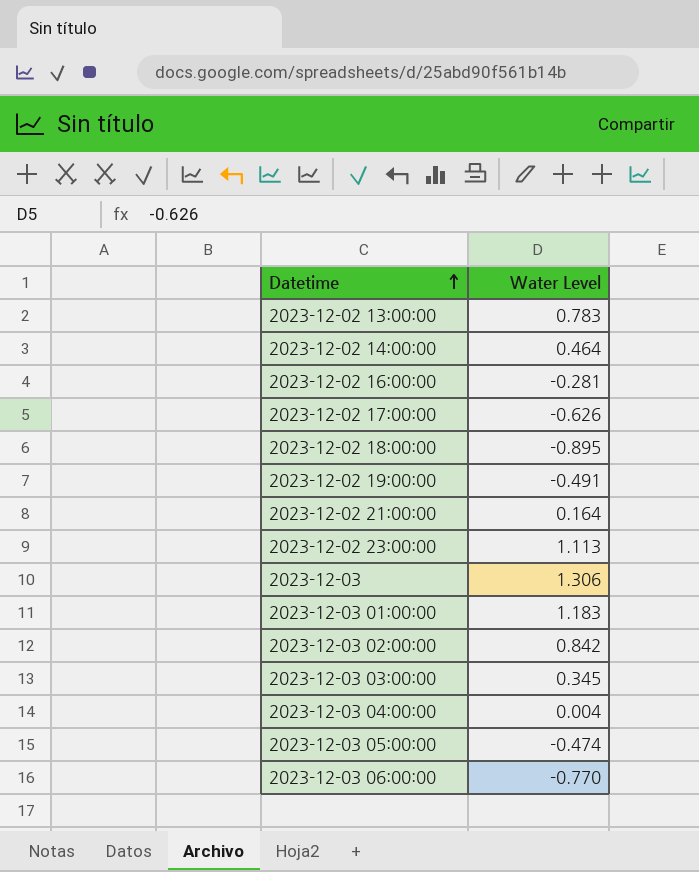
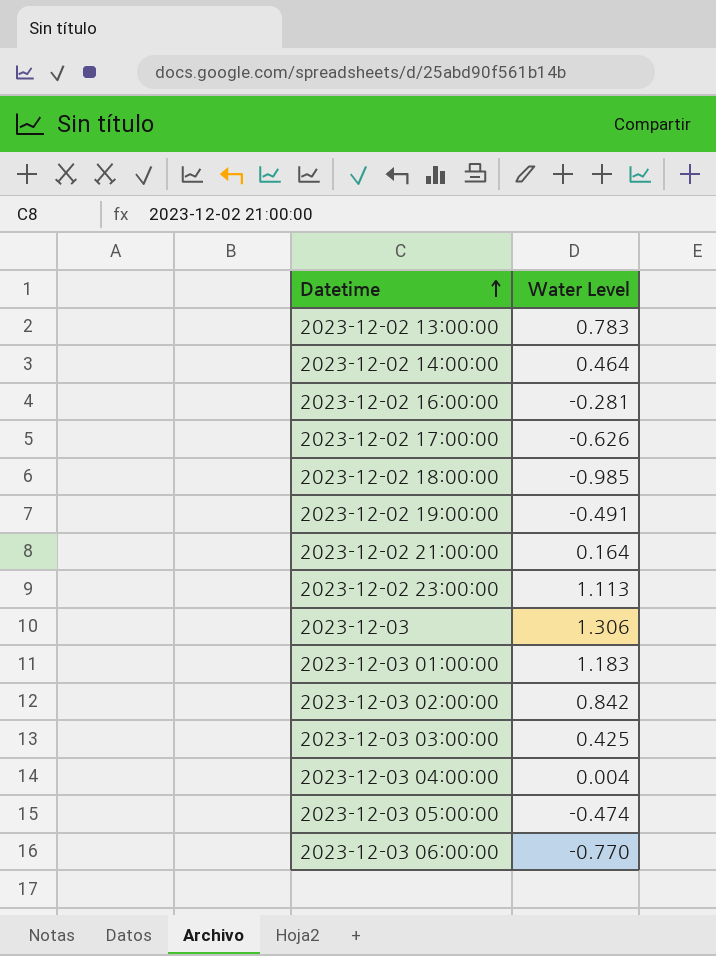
2023-12-02 18:00:00 | Water Level: -0.895 -> -0.985
2023-12-03 03:00:00 | Water Level: 0.345 -> 0.425

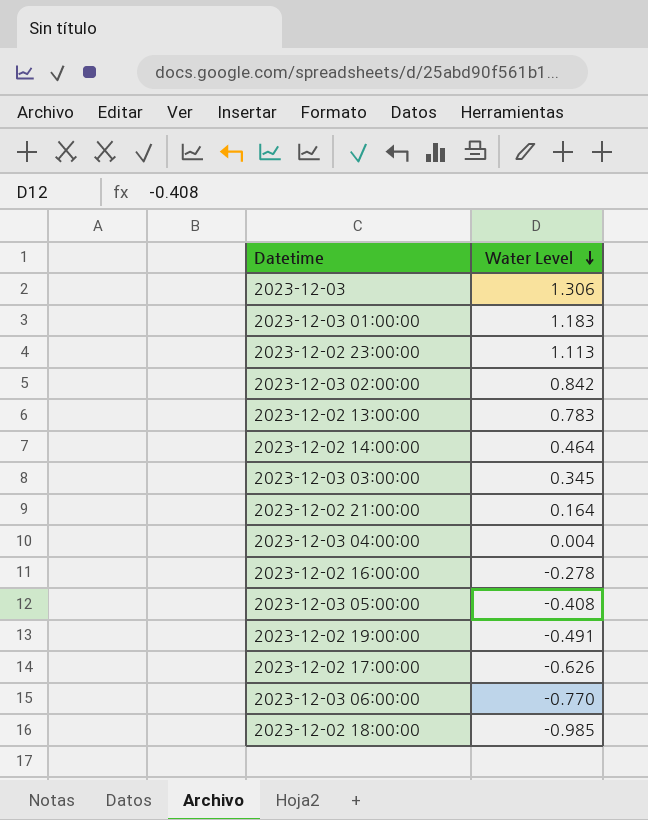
row order: Datetime ascending -> Water Level descending
2023-12-03 03:00:00 | Water Level: 0.425 -> 0.345
2023-12-02 16:00:00 | Water Level: -0.281 -> -0.278
2023-12-03 05:00:00 | Water Level: -0.474 -> -0.408

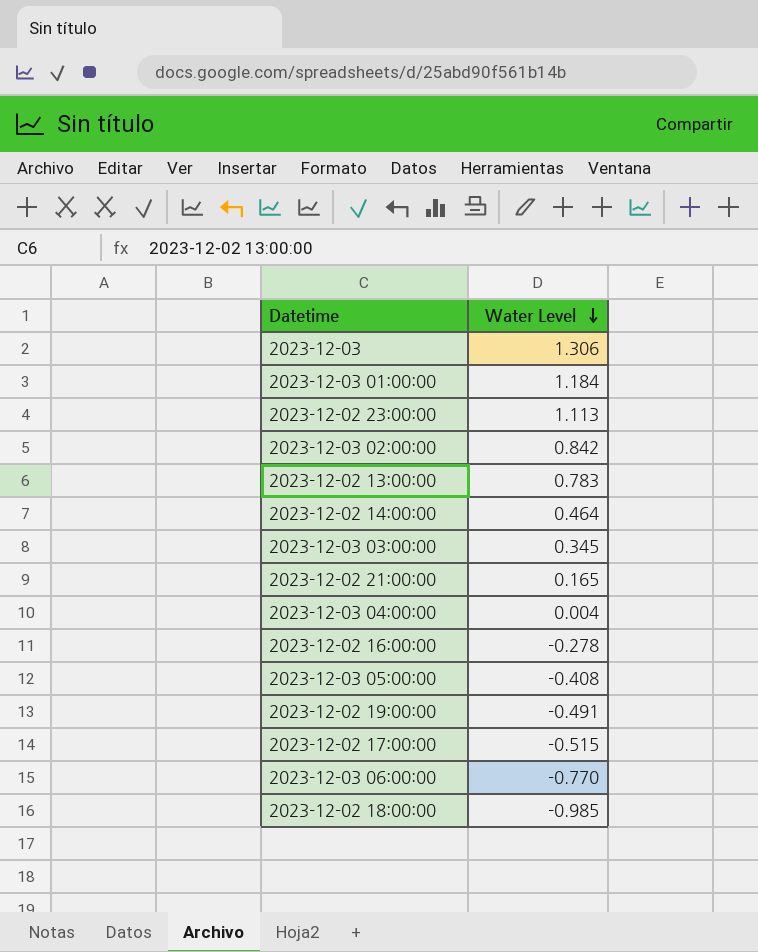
2023-12-03 01:00:00 | Water Level: 1.183 -> 1.184
2023-12-02 21:00:00 | Water Level: 0.164 -> 0.165
2023-12-02 17:00:00 | Water Level: -0.626 -> -0.515

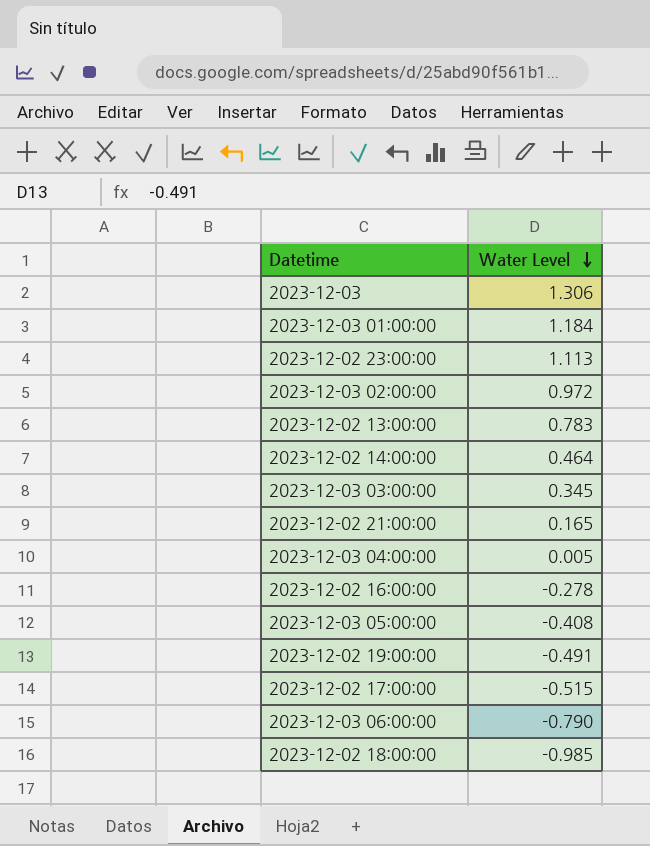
2023-12-03 02:00:00 | Water Level: 0.842 -> 0.972
2023-12-03 04:00:00 | Water Level: 0.004 -> 0.005
2023-12-03 06:00:00 | Water Level: -0.770 -> -0.790

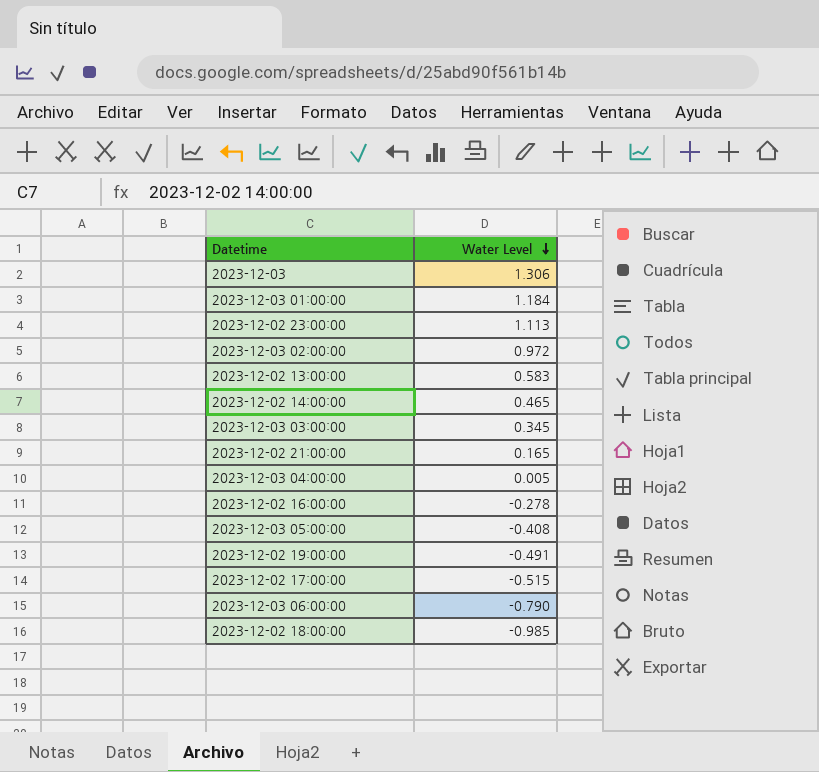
2023-12-02 13:00:00 | Water Level: 0.783 -> 0.583
2023-12-02 14:00:00 | Water Level: 0.464 -> 0.465

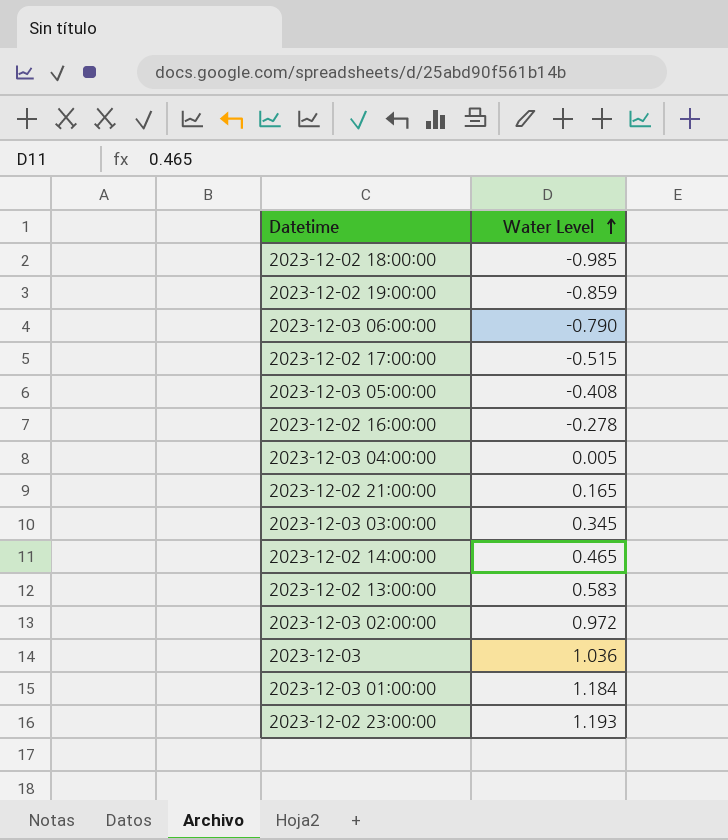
row order: Water Level descending -> Water Level ascending
2023-12-02 19:00:00 | Water Level: -0.491 -> -0.859
2023-12-03 | Water Level: 1.306 -> 1.036
2023-12-02 23:00:00 | Water Level: 1.113 -> 1.193

